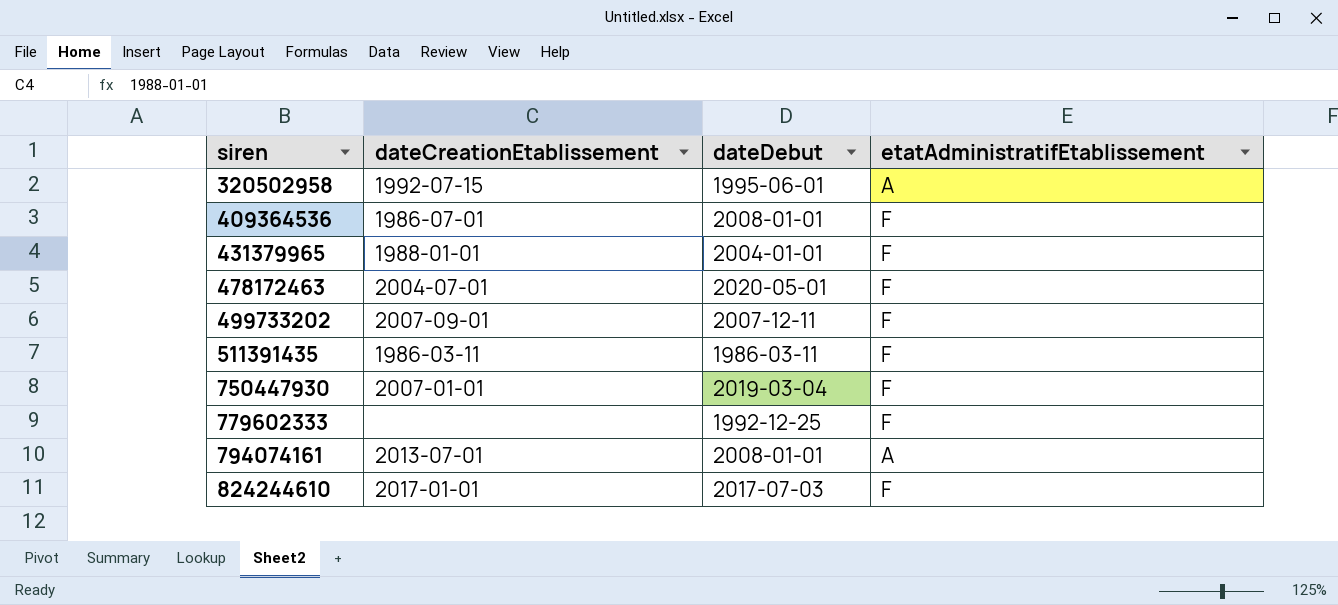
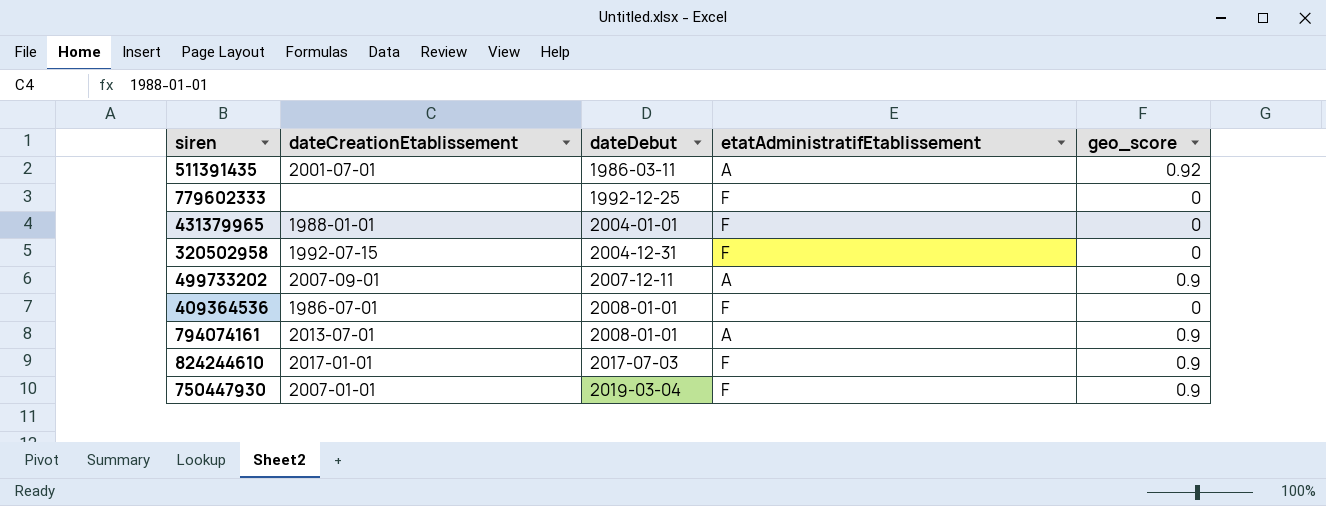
row order: siren ascending -> dateDebut ascending
column geo_score | position: none -> 5
row 478172463: 2004-07-01 | 2020-05-01 | F -> none
511391435 | dateCreationEtablissement: 1986-03-11 -> 2001-07-01
511391435 | etatAdministratifEtablissement: F -> A
320502958 | dateDebut: 1995-06-01 -> 2004-12-31
320502958 | etatAdministratifEtablissement: A -> F
499733202 | etatAdministratifEtablissement: F -> A

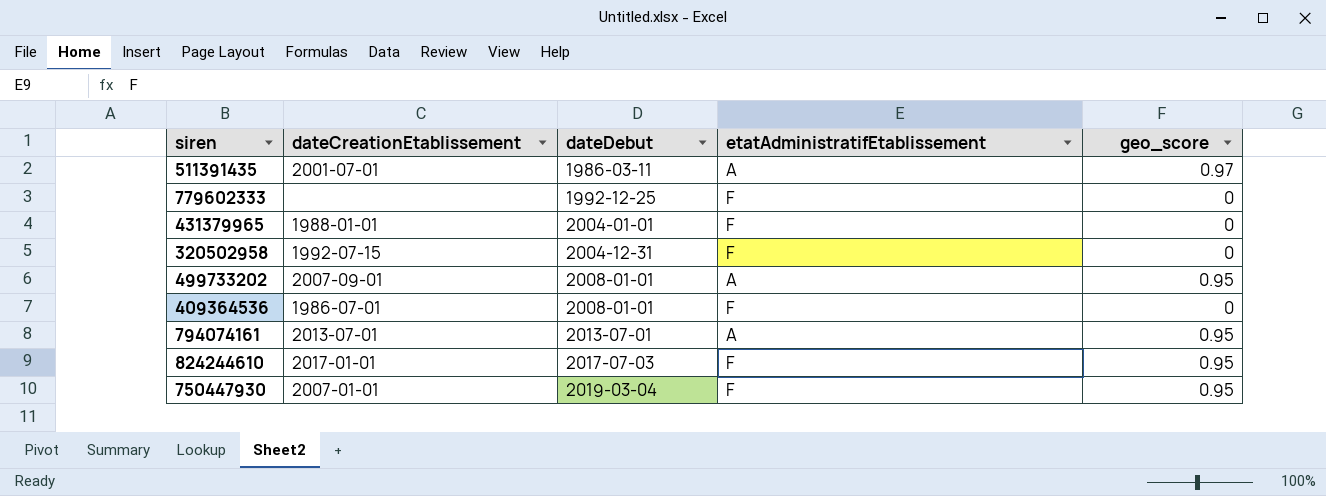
511391435 | geo_score: 0.92 -> 0.97
499733202 | dateDebut: 2007-12-11 -> 2008-01-01
499733202 | geo_score: 0.9 -> 0.95
794074161 | dateDebut: 2008-01-01 -> 2013-07-01
794074161 | geo_score: 0.9 -> 0.95
824244610 | geo_score: 0.9 -> 0.95
750447930 | geo_score: 0.9 -> 0.95

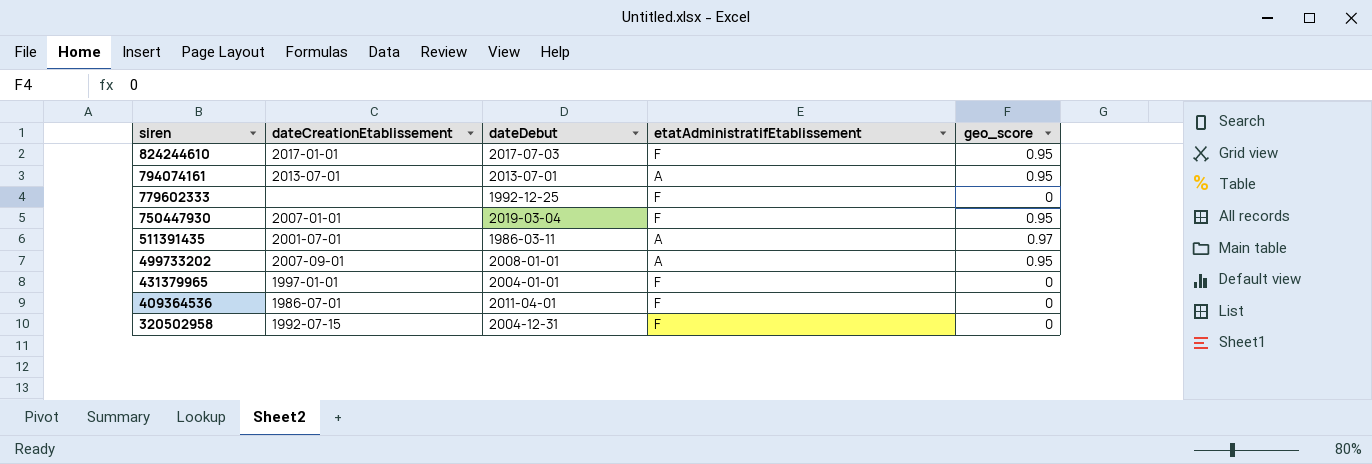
row order: dateDebut ascending -> siren descending
431379965 | dateCreationEtablissement: 1988-01-01 -> 1997-01-01
409364536 | dateDebut: 2008-01-01 -> 2011-04-01

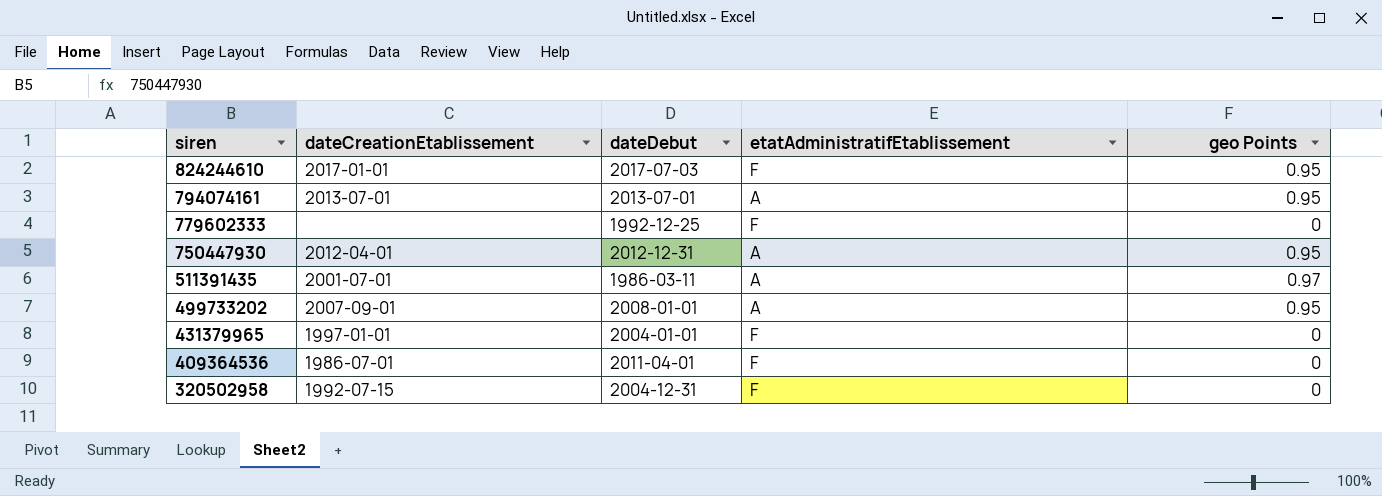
column name: geo_score -> geo Points
750447930 | dateCreationEtablissement: 2007-01-01 -> 2012-04-01
750447930 | dateDebut: 2019-03-04 -> 2012-12-31
750447930 | etatAdministratifEtablissement: F -> A

